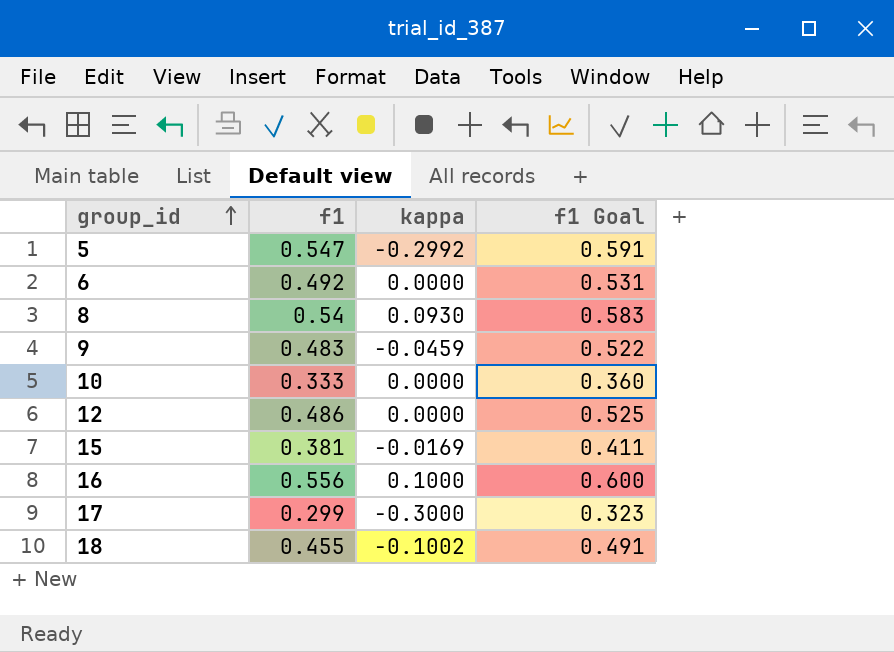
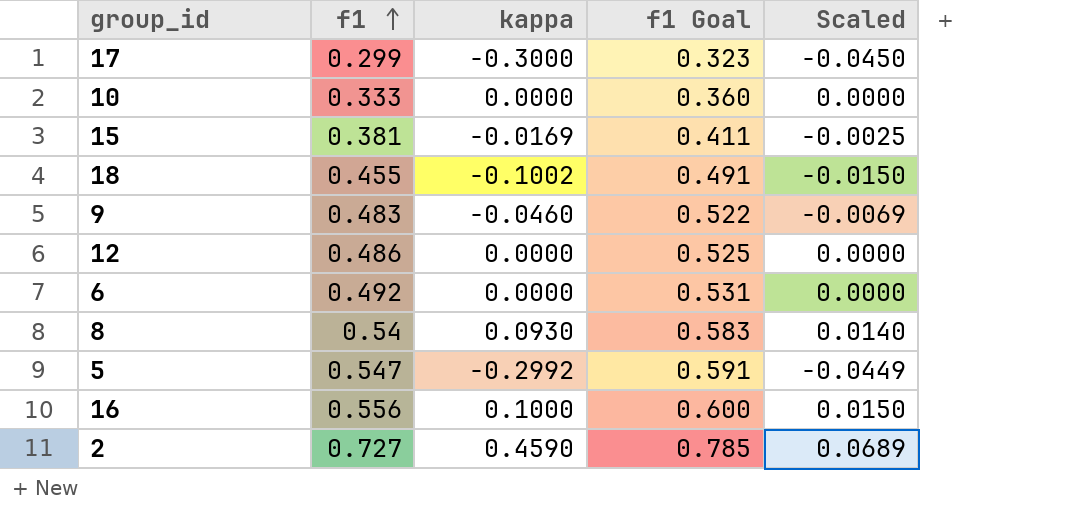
row order: group_id ascending -> f1 ascending
column Scaled | formula: none -> [kappa] * 0.15
9 | kappa: -0.0459 -> -0.0460
row 2: none -> 0.727 | 0.4590 | 0.785 | 0.0689

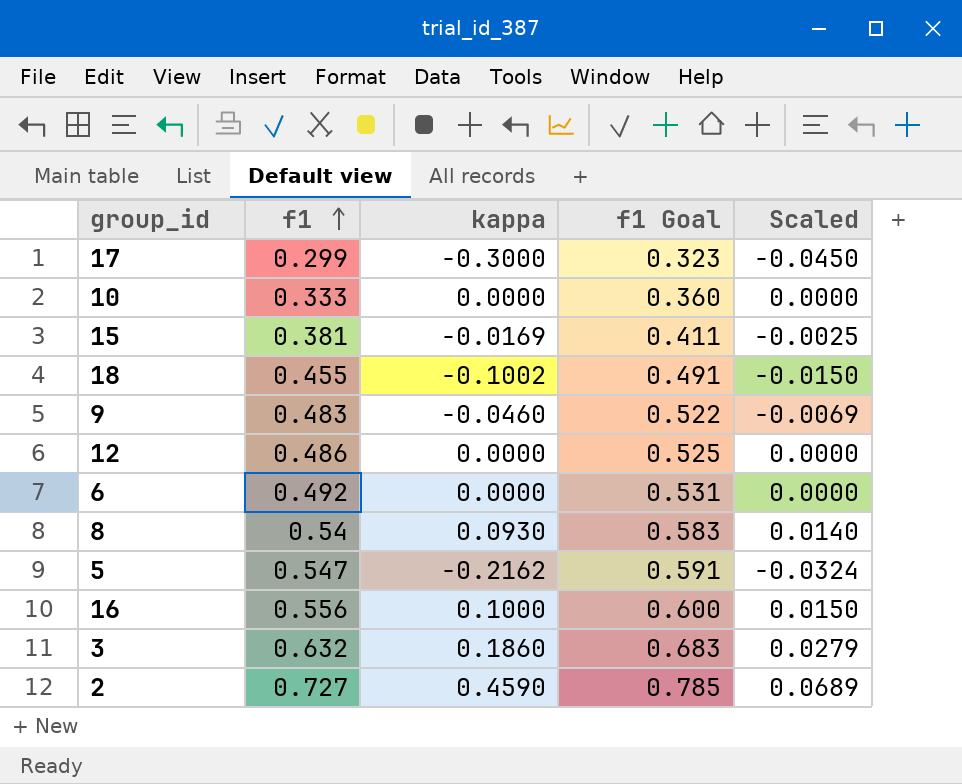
5 | kappa: -0.2992 -> -0.2162
5 | Scaled: -0.0449 -> -0.0324
row 3: none -> 0.632 | 0.1860 | 0.683 | 0.0279

